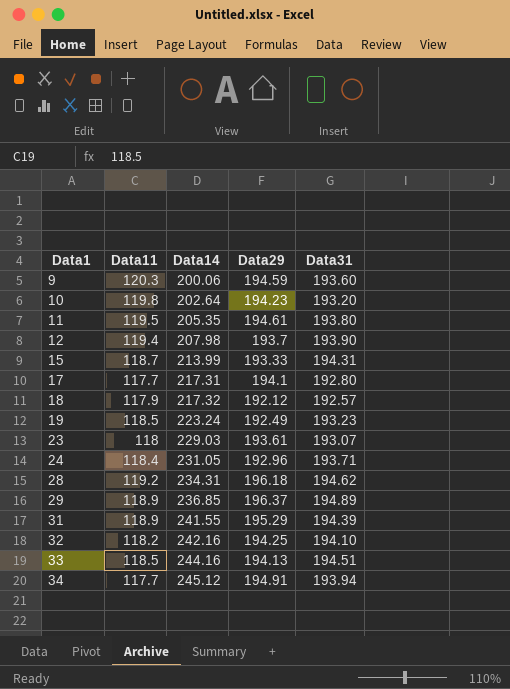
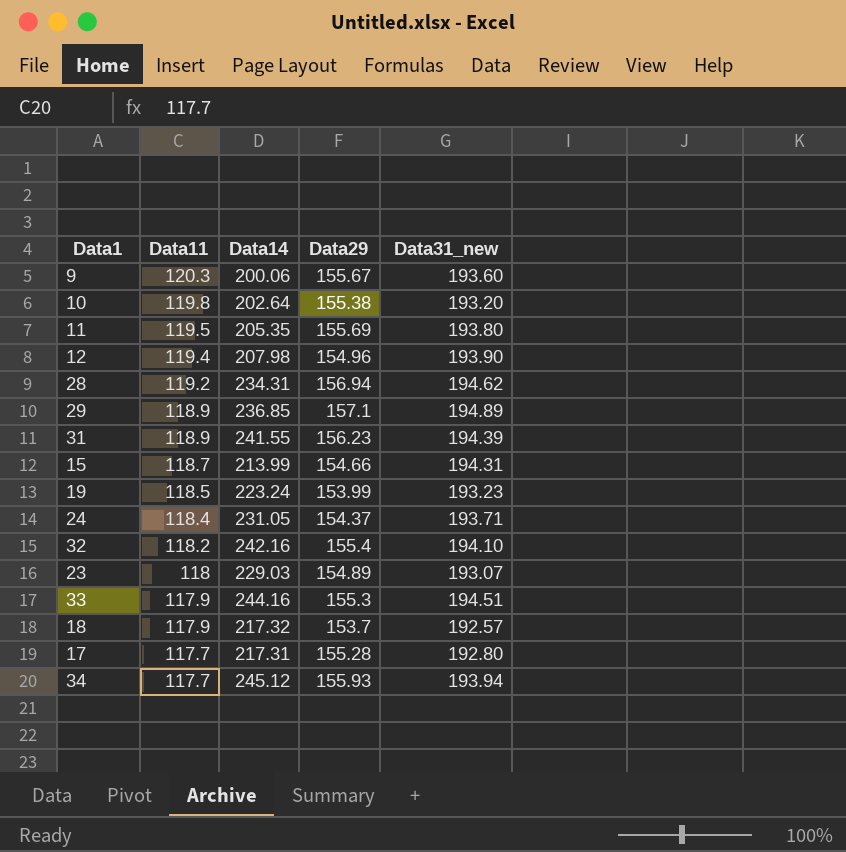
row order: Data1 ascending -> Data11 descending
column name: Data31 -> Data31_new
9 | Data29: 194.59 -> 155.67
10 | Data29: 194.23 -> 155.38
11 | Data29: 194.61 -> 155.69
12 | Data29: 193.7 -> 154.96
28 | Data29: 196.18 -> 156.94
29 | Data29: 196.37 -> 157.1
31 | Data29: 195.29 -> 156.23
15 | Data29: 193.33 -> 154.66
19 | Data29: 192.49 -> 153.99
24 | Data29: 192.96 -> 154.37
32 | Data29: 194.25 -> 155.4
23 | Data29: 193.61 -> 154.89
33 | Data11: 118.5 -> 117.9
33 | Data29: 194.13 -> 155.3
18 | Data29: 192.12 -> 153.7
17 | Data29: 194.1 -> 155.28
34 | Data29: 194.91 -> 155.93

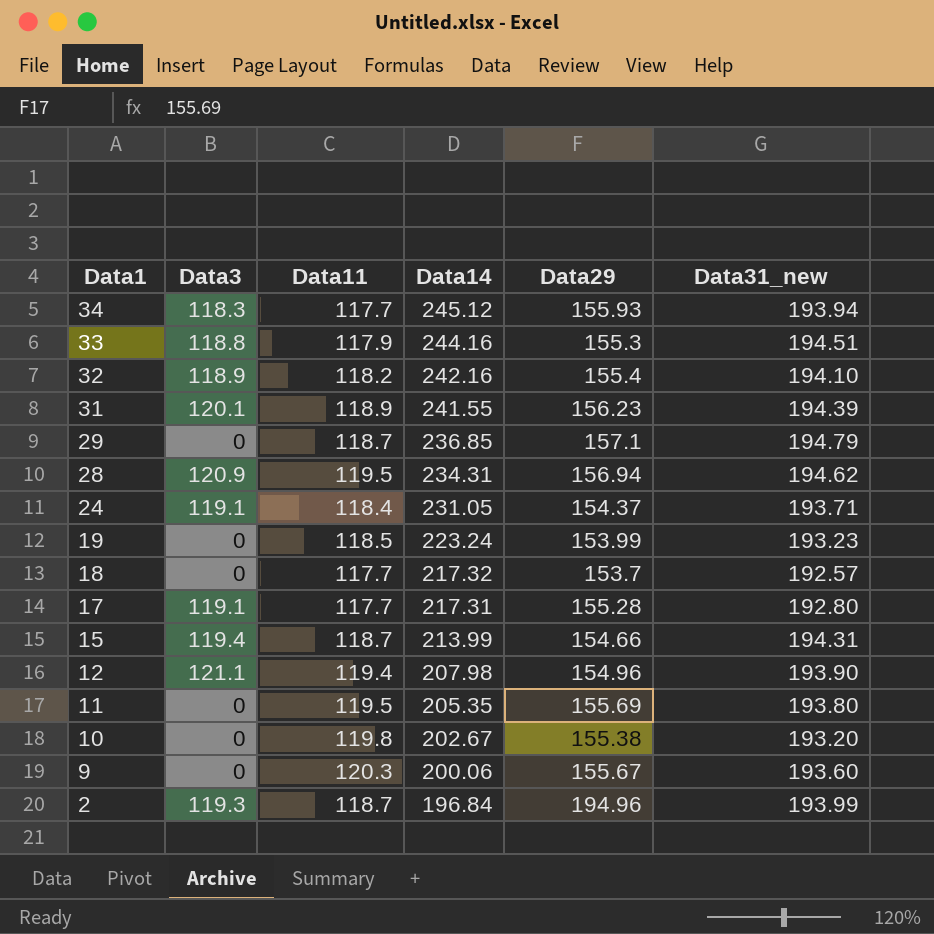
row order: Data11 descending -> Data1 descending
column Data3 | position: none -> 2
row 23: 118 | 229.03 | 154.89 | 193.07 -> none
29 | Data11: 118.9 -> 118.7
29 | Data31_new: 194.89 -> 194.79
28 | Data11: 119.2 -> 119.5
18 | Data11: 117.9 -> 117.7
10 | Data14: 202.64 -> 202.67
row 2: none -> 119.3 | 118.7 | 196.84 | 194.96 | 193.99

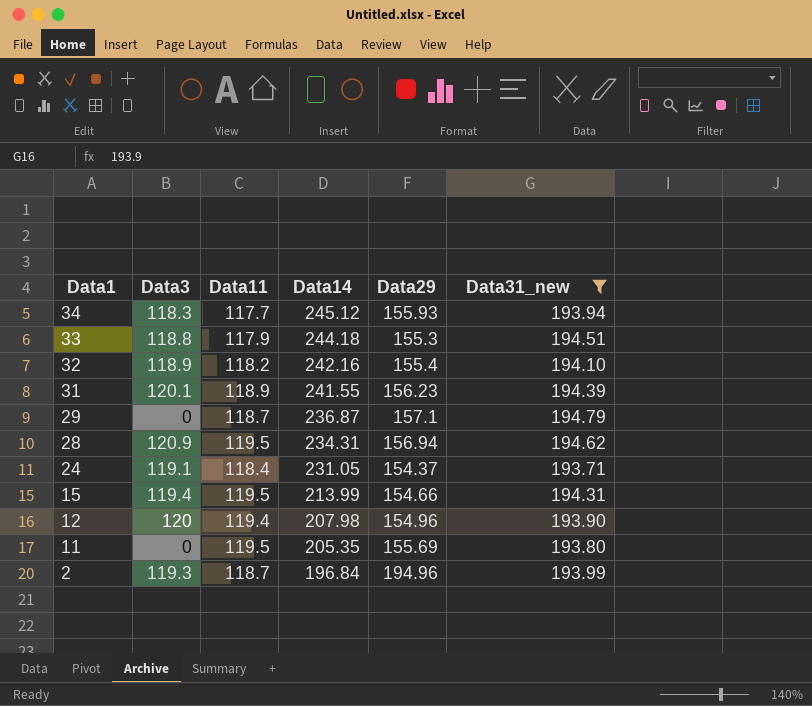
filter: none -> Data31_new >= 193.71
33 | Data14: 244.16 -> 244.18
29 | Data14: 236.85 -> 236.87
15 | Data11: 118.7 -> 119.5
12 | Data3: 121.1 -> 120

